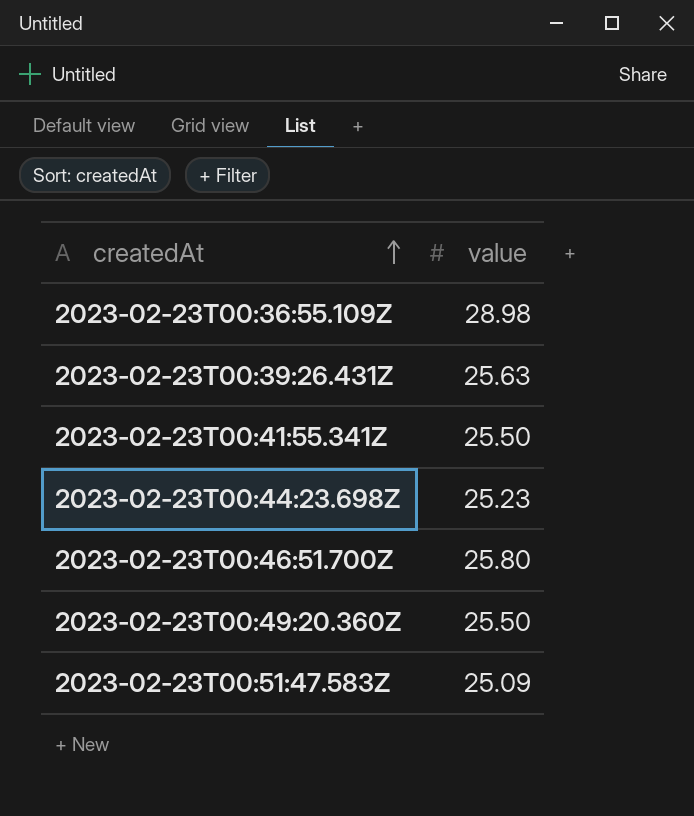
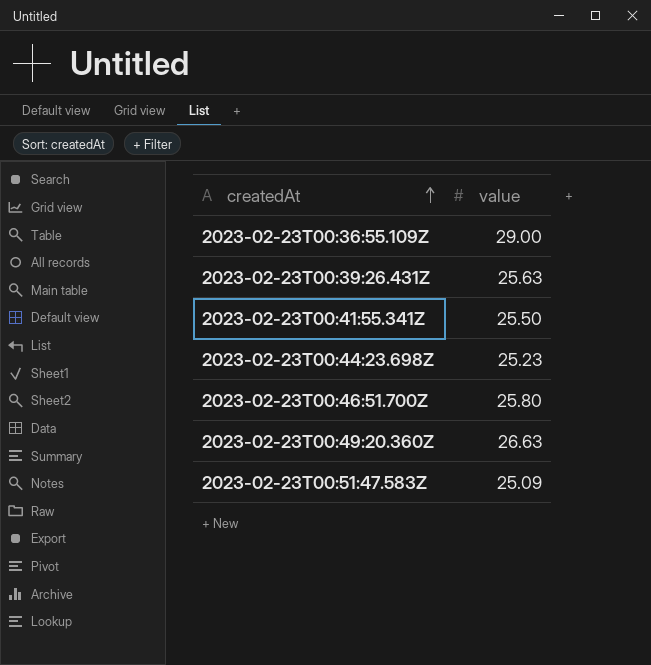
2023-02-23T00:36:55.109Z | value: 28.98 -> 29.00
2023-02-23T00:49:20.360Z | value: 25.50 -> 26.63

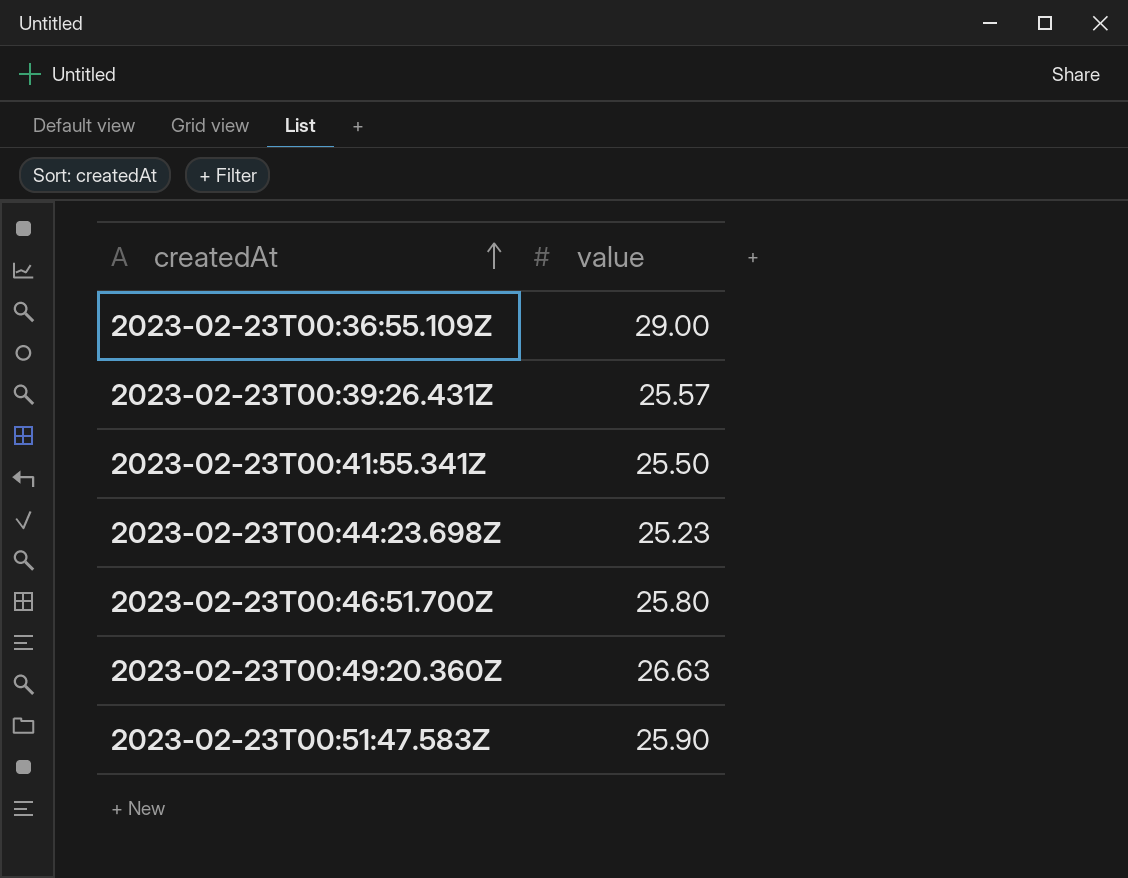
2023-02-23T00:39:26.431Z | value: 25.63 -> 25.57
2023-02-23T00:51:47.583Z | value: 25.09 -> 25.90

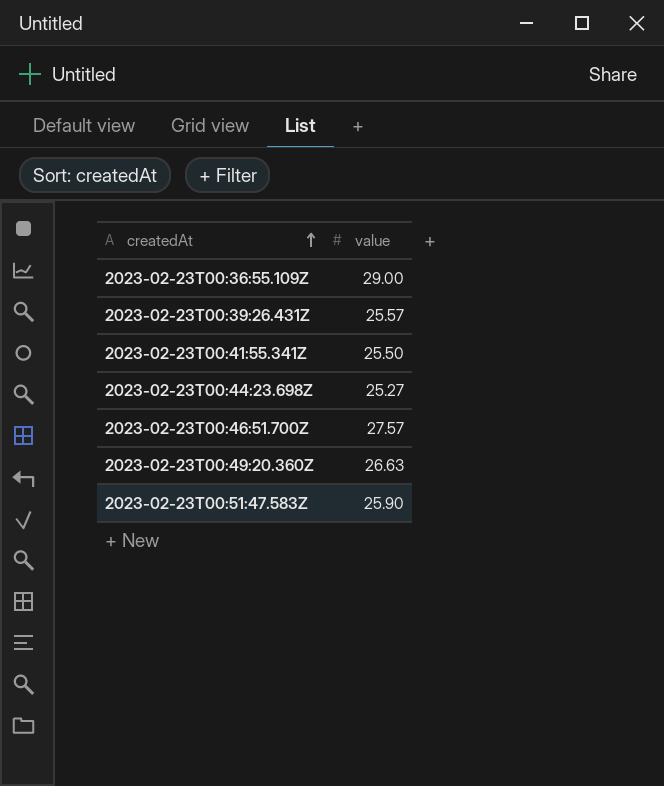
2023-02-23T00:44:23.698Z | value: 25.23 -> 25.27
2023-02-23T00:46:51.700Z | value: 25.80 -> 27.57

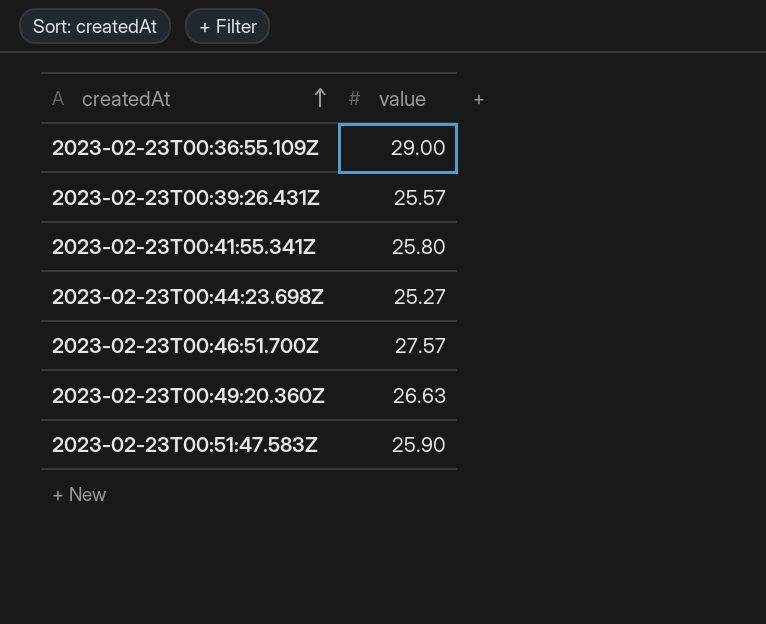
2023-02-23T00:41:55.341Z | value: 25.50 -> 25.80

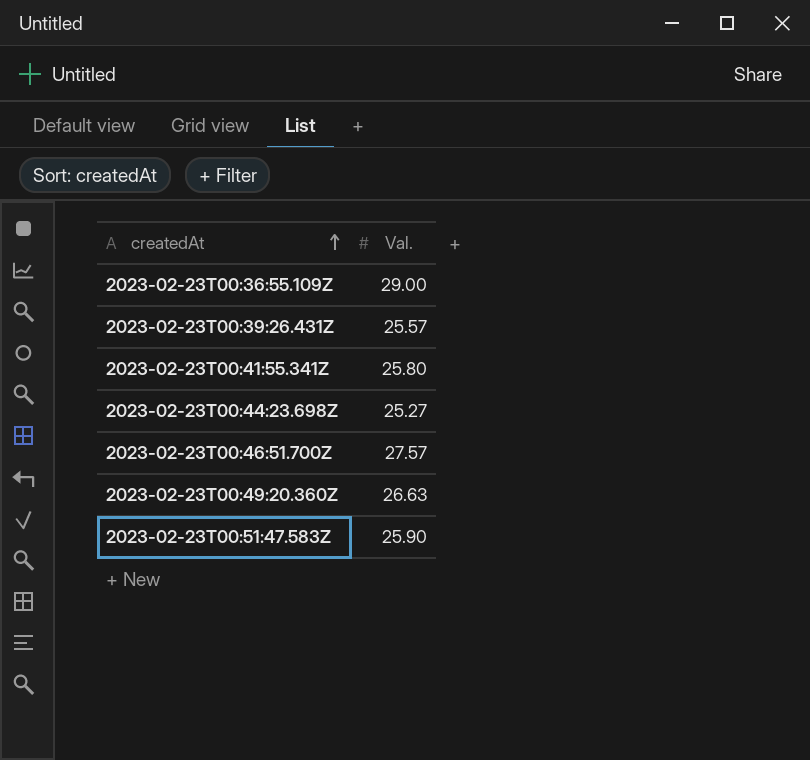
column name: value -> Val.

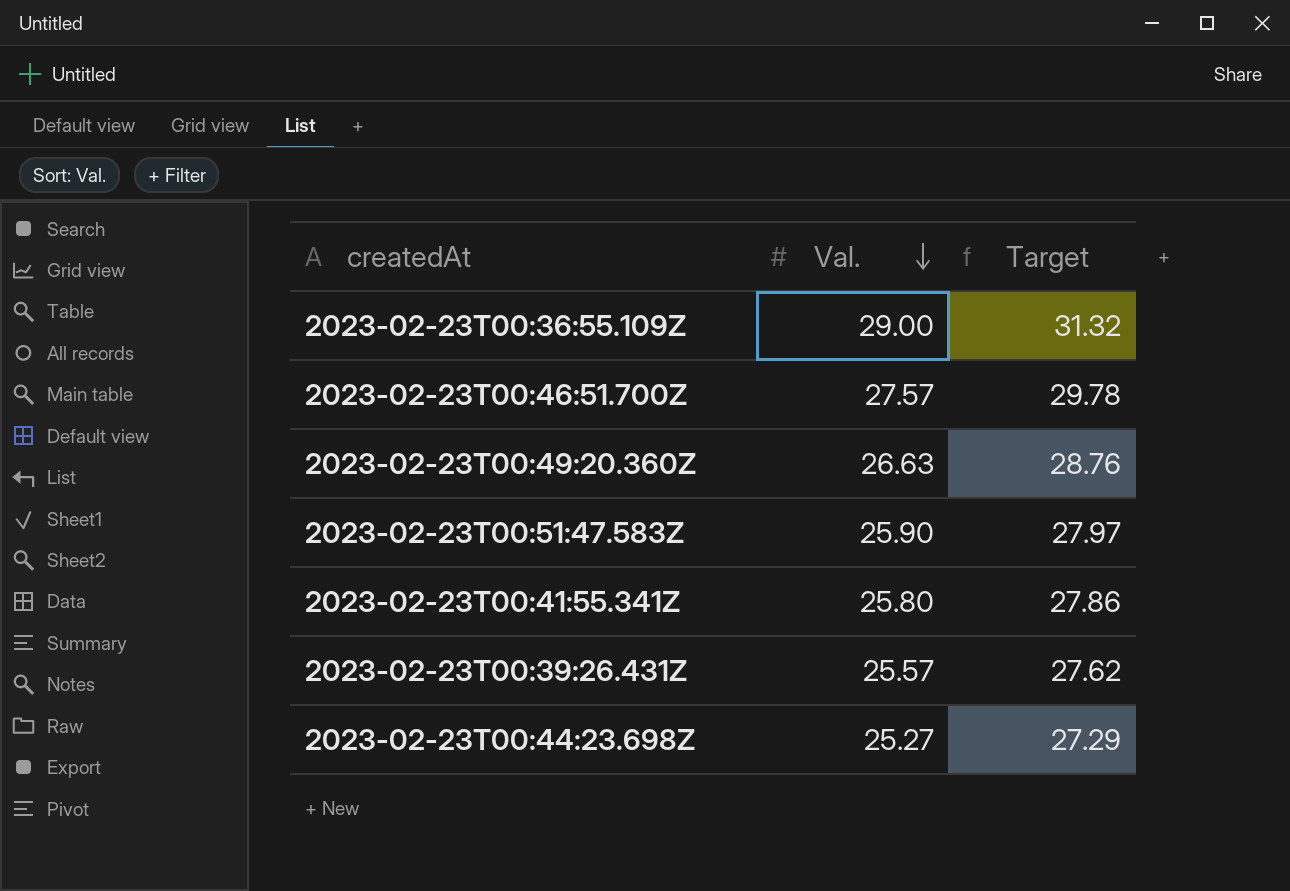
row order: createdAt ascending -> Val. descending
column Target | formula: none -> [Val.] * 1.08

